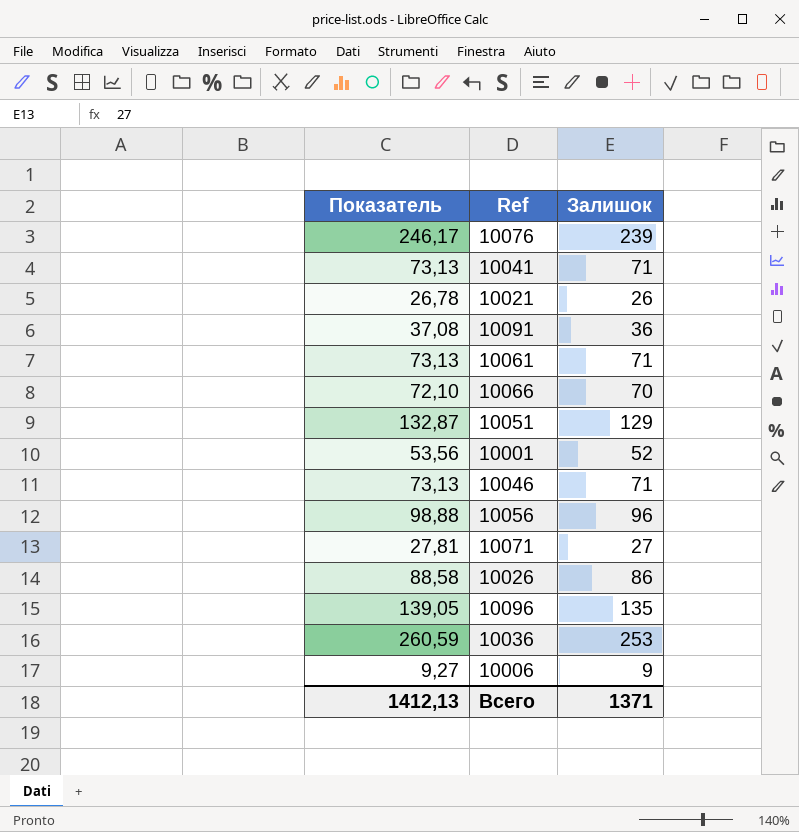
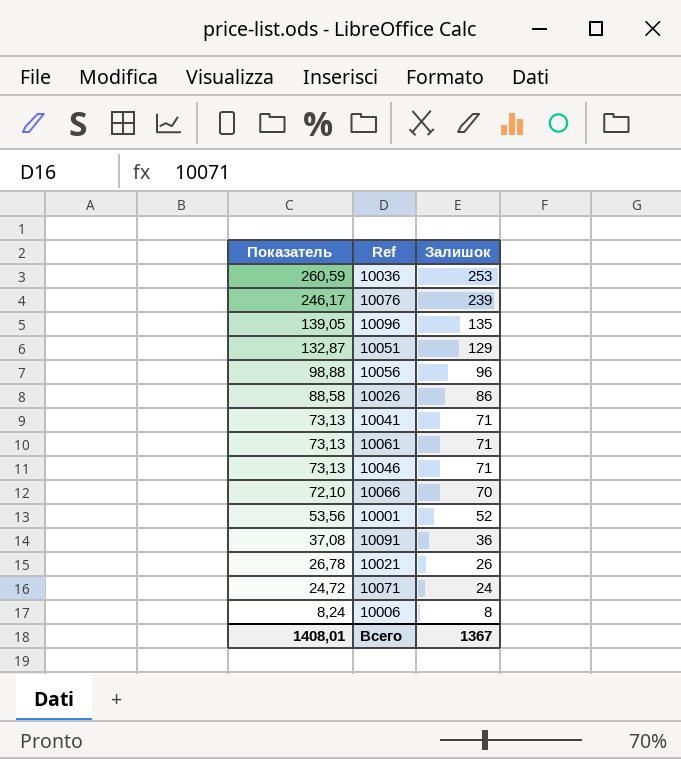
row order: none -> Показатель descending
10071 | Показатель: 27,81 -> 24,72
10071 | Залишок: 27 -> 24
10006 | Показатель: 9,27 -> 8,24
10006 | Залишок: 9 -> 8
Всего | Показатель: 1412,13 -> 1408,01
Всего | Залишок: 1371 -> 1367

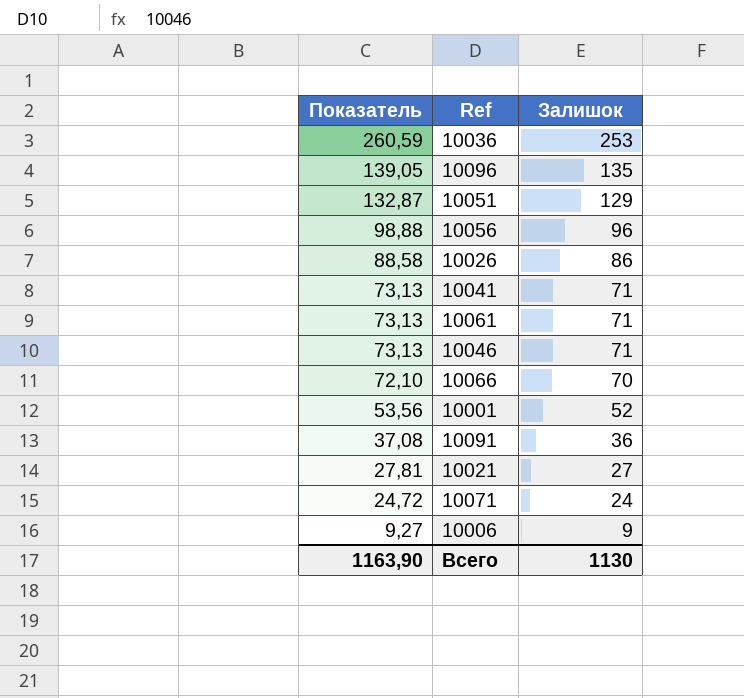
row 10076: 246,17 | 239 -> none
10021 | Показатель: 26,78 -> 27,81
10021 | Залишок: 26 -> 27
10006 | Показатель: 8,24 -> 9,27
10006 | Залишок: 8 -> 9
Всего | Показатель: 1408,01 -> 1163,90
Всего | Залишок: 1367 -> 1130

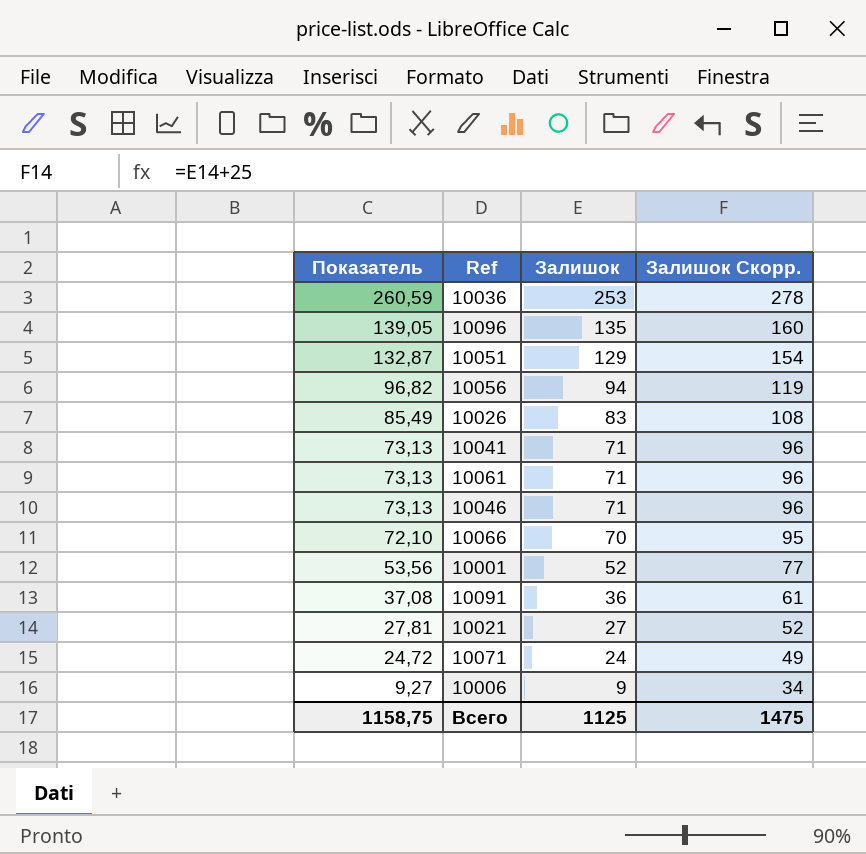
column Залишок Скорр. | formula: none -> [Залишок] + 25
10056 | Показатель: 98,88 -> 96,82
10056 | Залишок: 96 -> 94
10026 | Показатель: 88,58 -> 85,49
10026 | Залишок: 86 -> 83
Всего | Показатель: 1163,90 -> 1158,75
Всего | Залишок: 1130 -> 1125

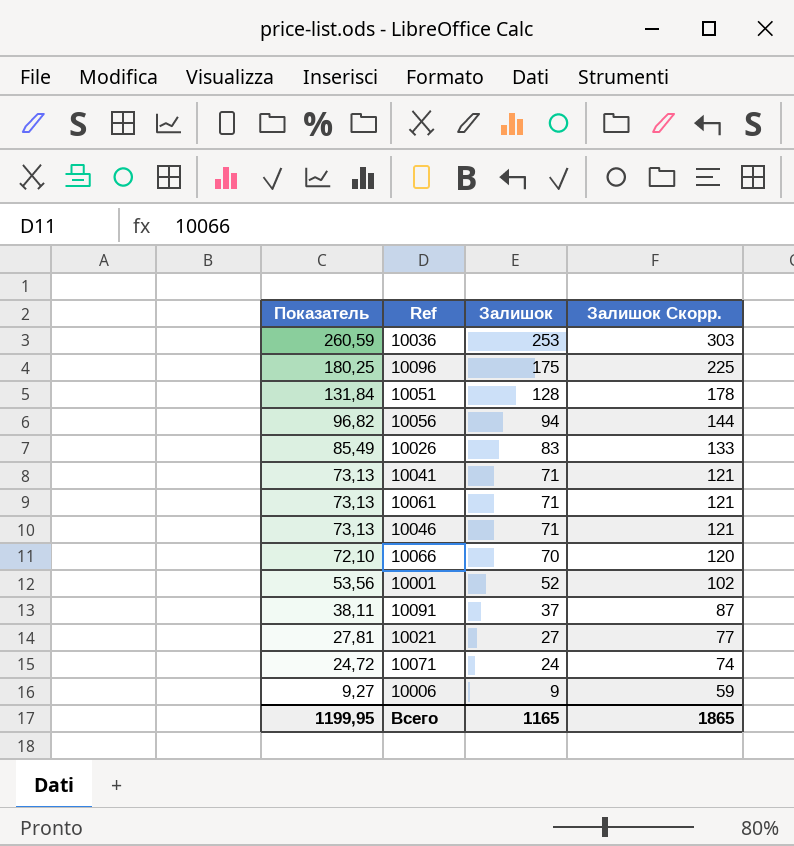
column Залишок Скорр. | formula: [Залишок] + 25 -> [Залишок] + 50
10096 | Показатель: 139,05 -> 180,25
10096 | Залишок: 135 -> 175
10051 | Показатель: 132,87 -> 131,84
10051 | Залишок: 129 -> 128
10091 | Показатель: 37,08 -> 38,11
10091 | Залишок: 36 -> 37
Всего | Показатель: 1158,75 -> 1199,95
Всего | Залишок: 1125 -> 1165
Всего | Залишок Скорр.: 1475 -> 1865

